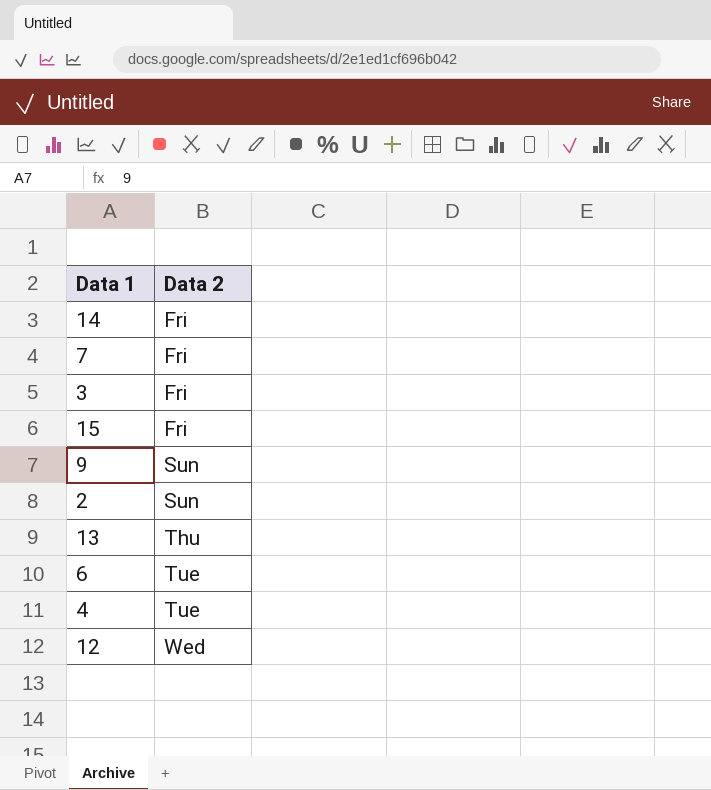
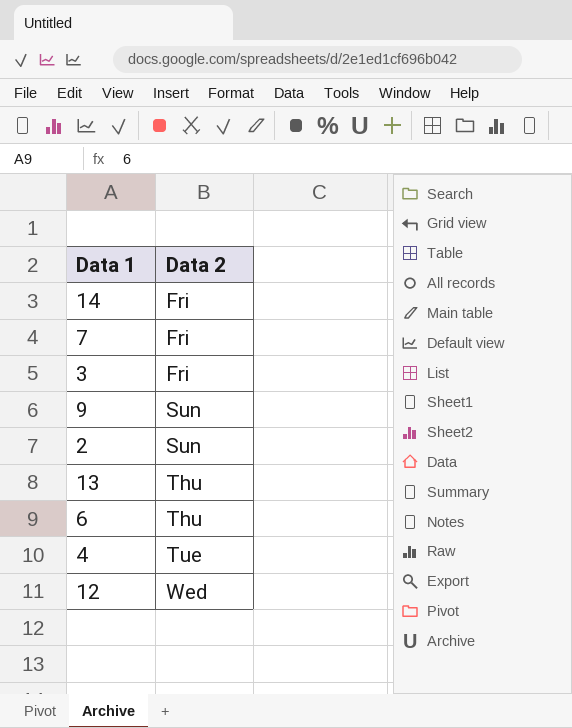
row 15: Fri -> none
6 | Data 2: Tue -> Thu

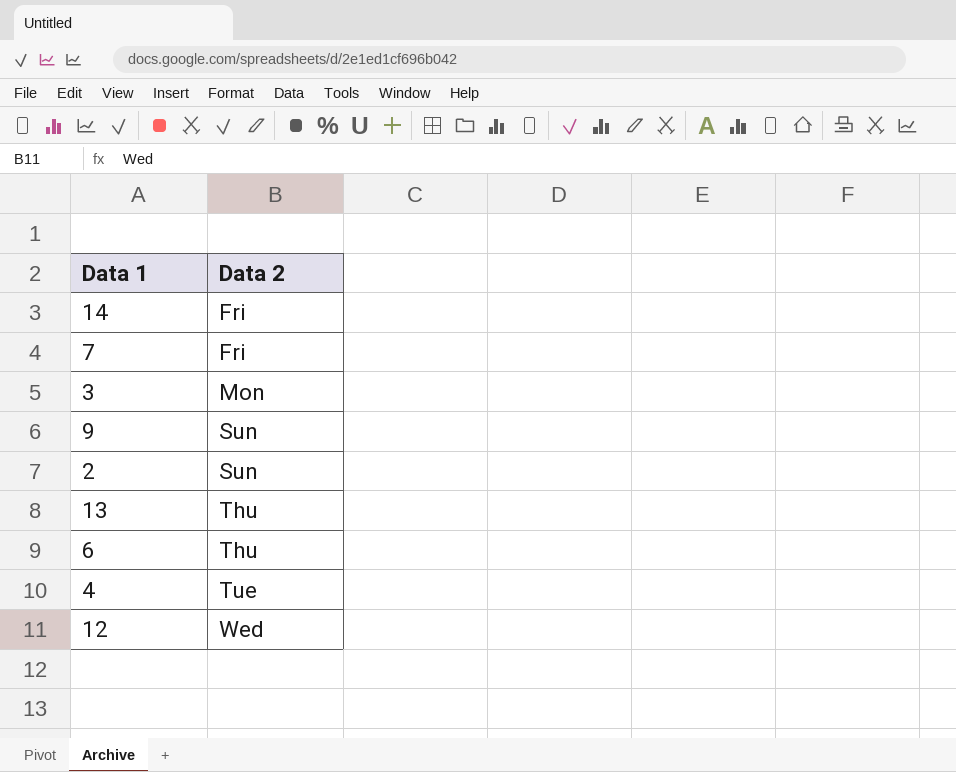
3 | Data 2: Fri -> Mon

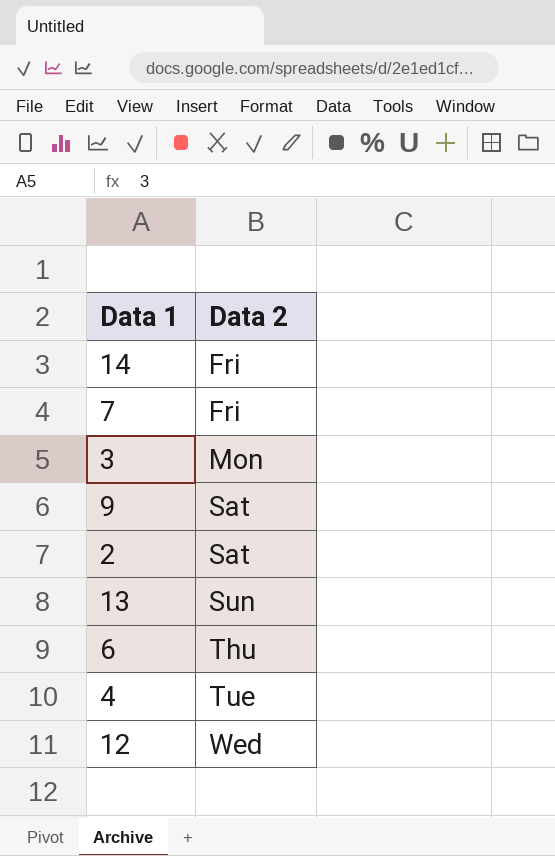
9 | Data 2: Sun -> Sat
2 | Data 2: Sun -> Sat
13 | Data 2: Thu -> Sun

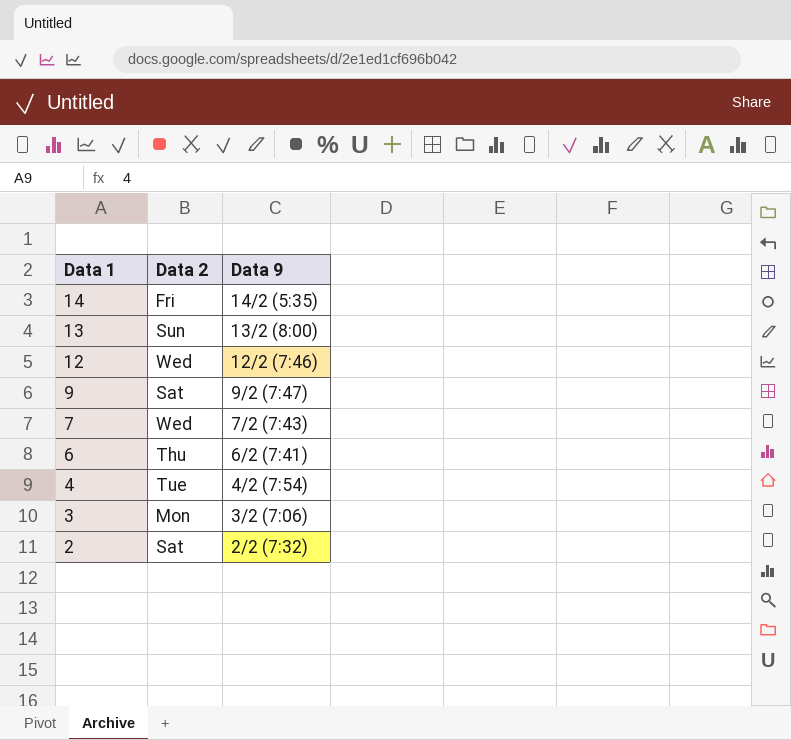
row order: Data 2 ascending -> Data 1 descending
column Data 9 | position: none -> 3
7 | Data 2: Fri -> Wed

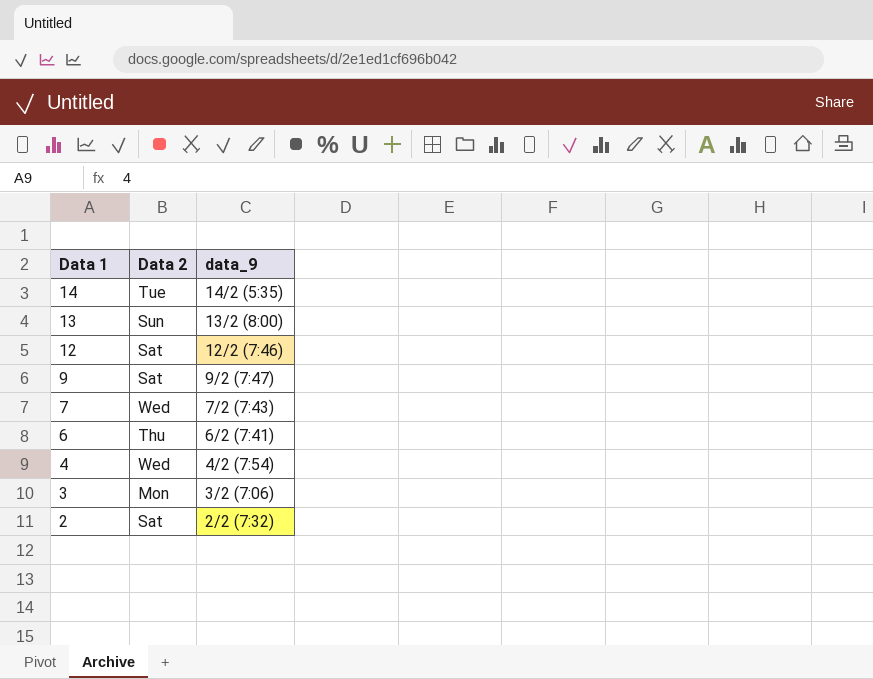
column name: Data 9 -> data_9
14 | Data 2: Fri -> Tue
12 | Data 2: Wed -> Sat
4 | Data 2: Tue -> Wed

